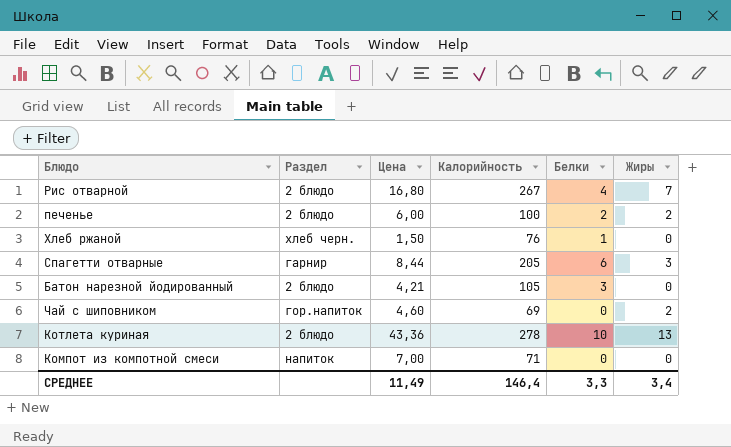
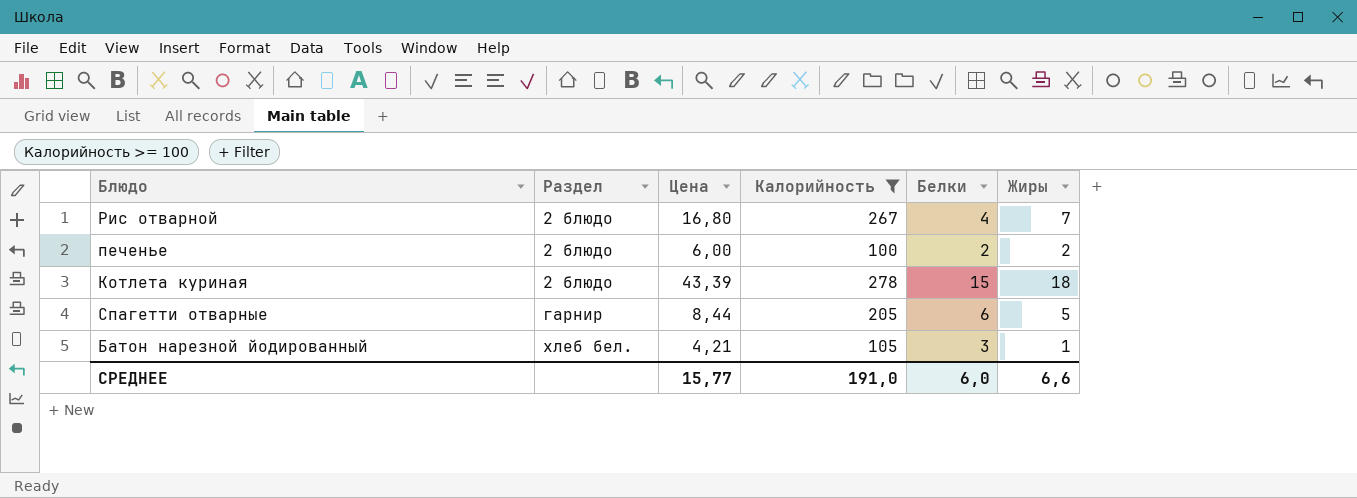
filter: none -> Калорийность >= 100
row order: none -> Раздел ascending
Котлета куриная | Цена: 43,36 -> 43,39
Котлета куриная | Белки: 10 -> 15
Котлета куриная | Жиры: 13 -> 18
Спагетти отварные | Жиры: 3 -> 5
Батон нарезной йодированный | Раздел: 2 блюдо -> хлеб бел.
Батон нарезной йодированный | Жиры: 0 -> 1
СРЕДНЕЕ | Цена: 11,49 -> 15,77
СРЕДНЕЕ | Калорийность: 146,4 -> 191,0
СРЕДНЕЕ | Белки: 3,3 -> 6,0
СРЕДНЕЕ | Жиры: 3,4 -> 6,6

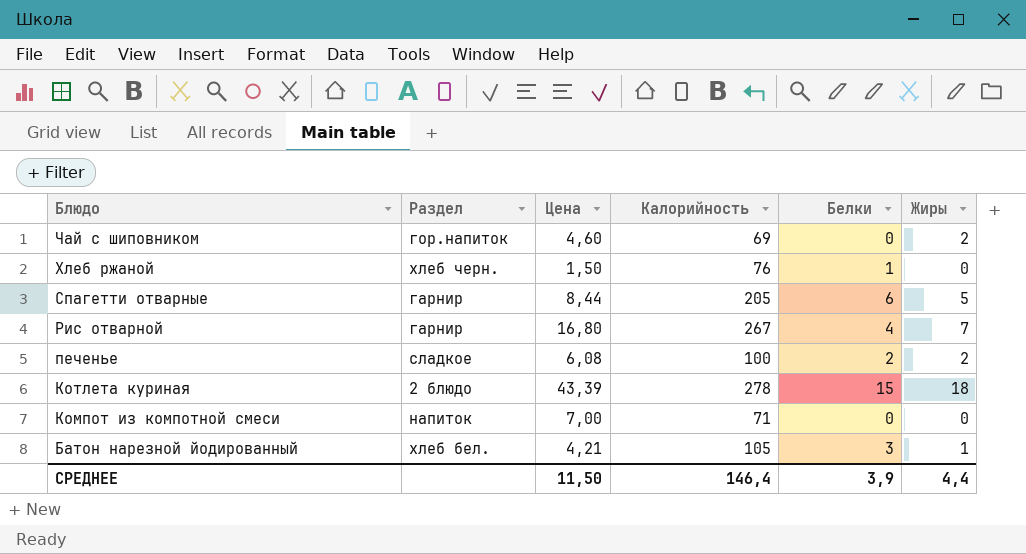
filter: Калорийность >= 100 -> none
row order: Раздел ascending -> Блюдо descending
Рис отварной | Раздел: 2 блюдо -> гарнир
печенье | Раздел: 2 блюдо -> сладкое
печенье | Цена: 6,00 -> 6,08
СРЕДНЕЕ | Цена: 15,77 -> 11,50
СРЕДНЕЕ | Калорийность: 191,0 -> 146,4
СРЕДНЕЕ | Белки: 6,0 -> 3,9
СРЕДНЕЕ | Жиры: 6,6 -> 4,4

